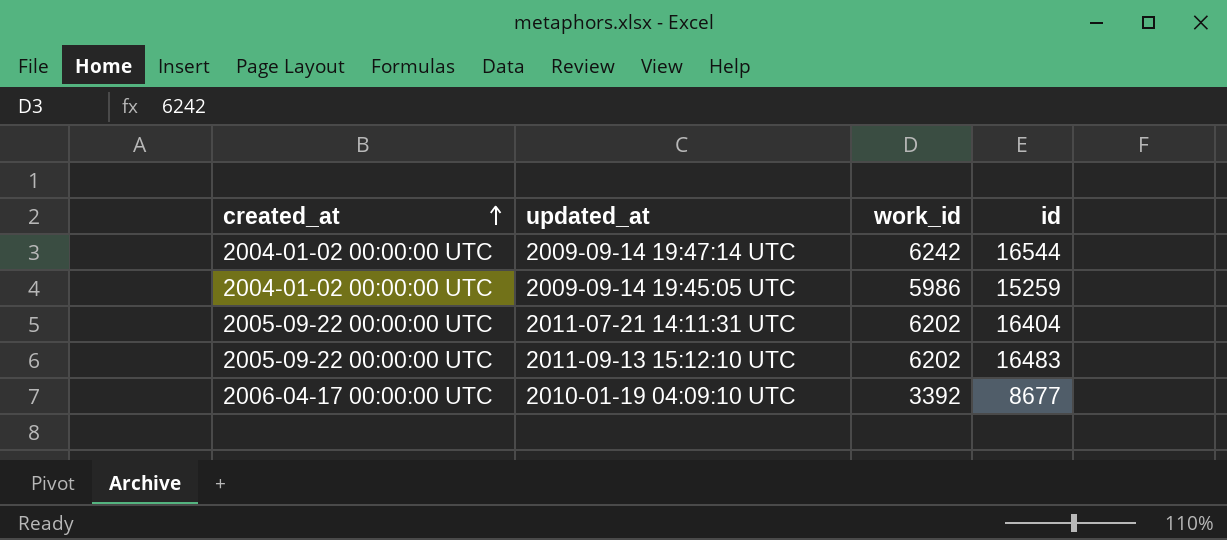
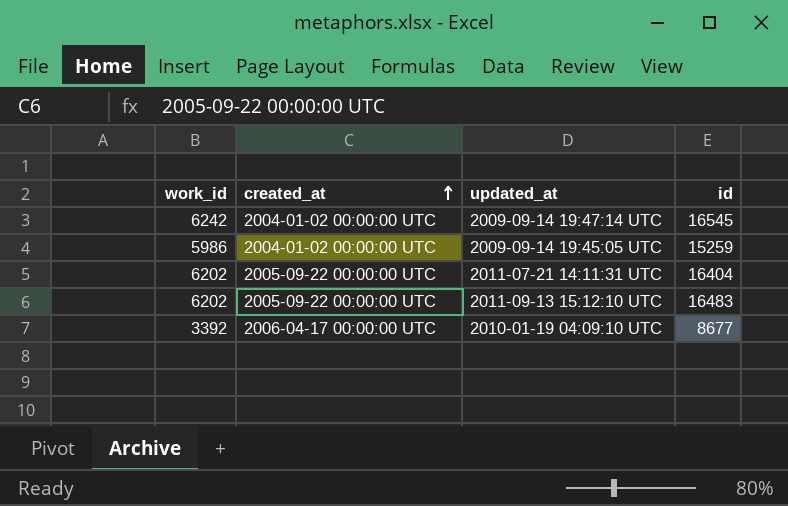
column work_id | position: 3 -> 1
2009-09-14 19:47:14 UTC | id: 16544 -> 16545

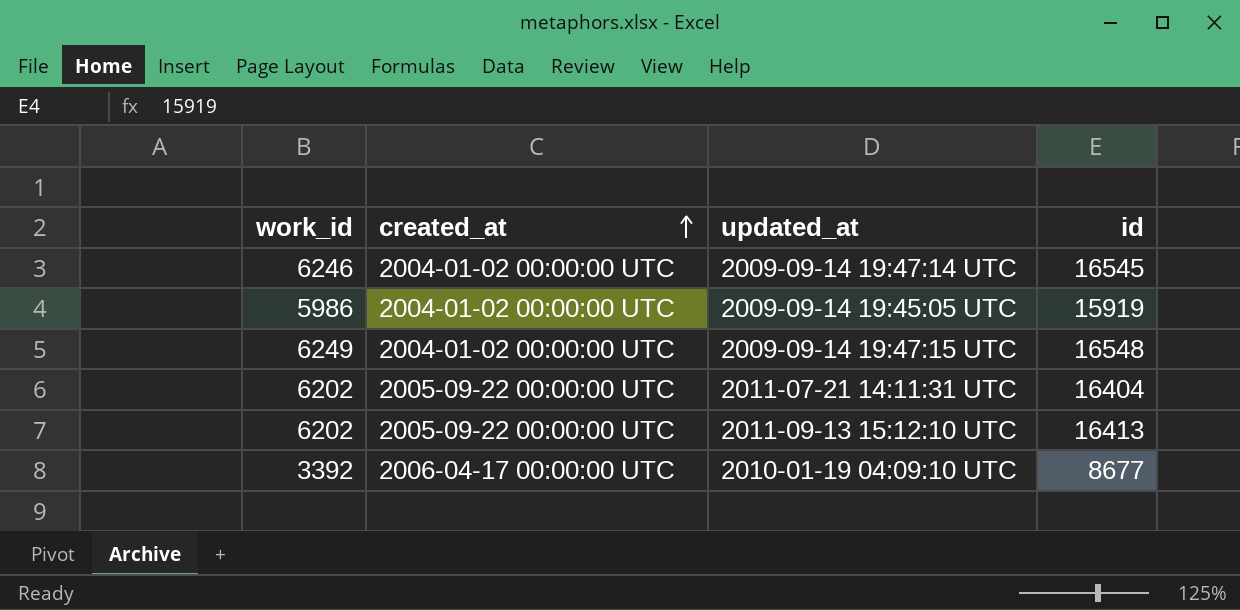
2009-09-14 19:47:14 UTC | work_id: 6242 -> 6246
2009-09-14 19:45:05 UTC | id: 15259 -> 15919
row 2009-09-14 19:47:15 UTC: none -> 6249 | 2004-01-02 00:00:00 UTC | 16548
2011-09-13 15:12:10 UTC | id: 16483 -> 16413

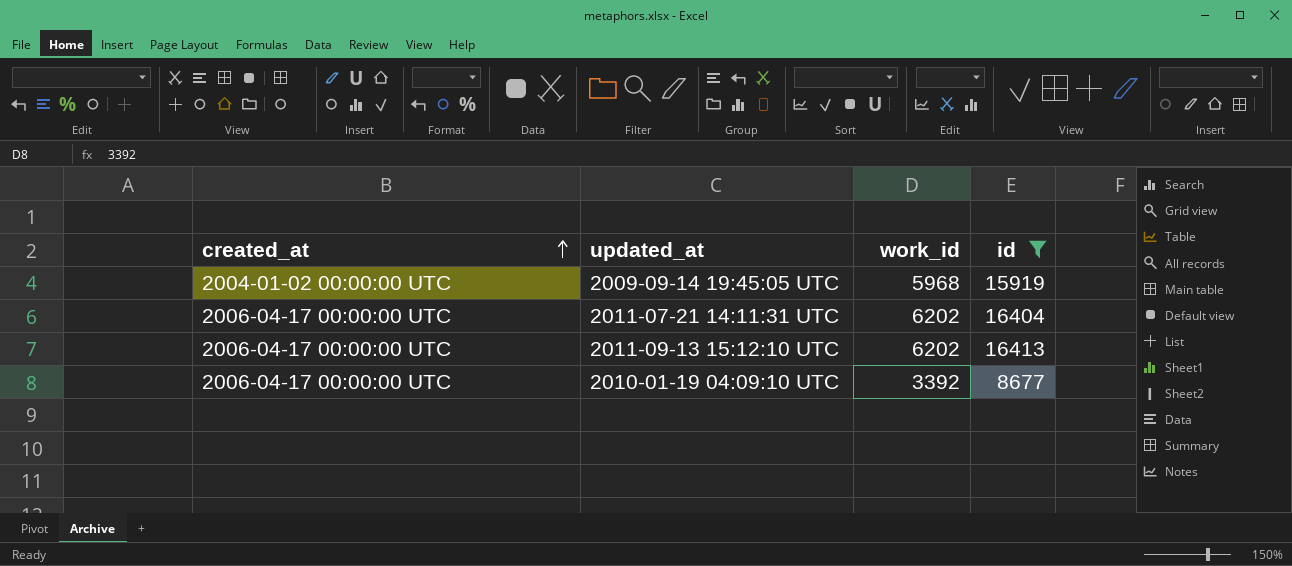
filter: none -> id <= 16413
column work_id | position: 1 -> 3
2009-09-14 19:45:05 UTC | work_id: 5986 -> 5968
2011-07-21 14:11:31 UTC | created_at: 2005-09-22 00:00:00 UTC -> 2006-04-17 00:00:00 UTC
2011-09-13 15:12:10 UTC | created_at: 2005-09-22 00:00:00 UTC -> 2006-04-17 00:00:00 UTC

